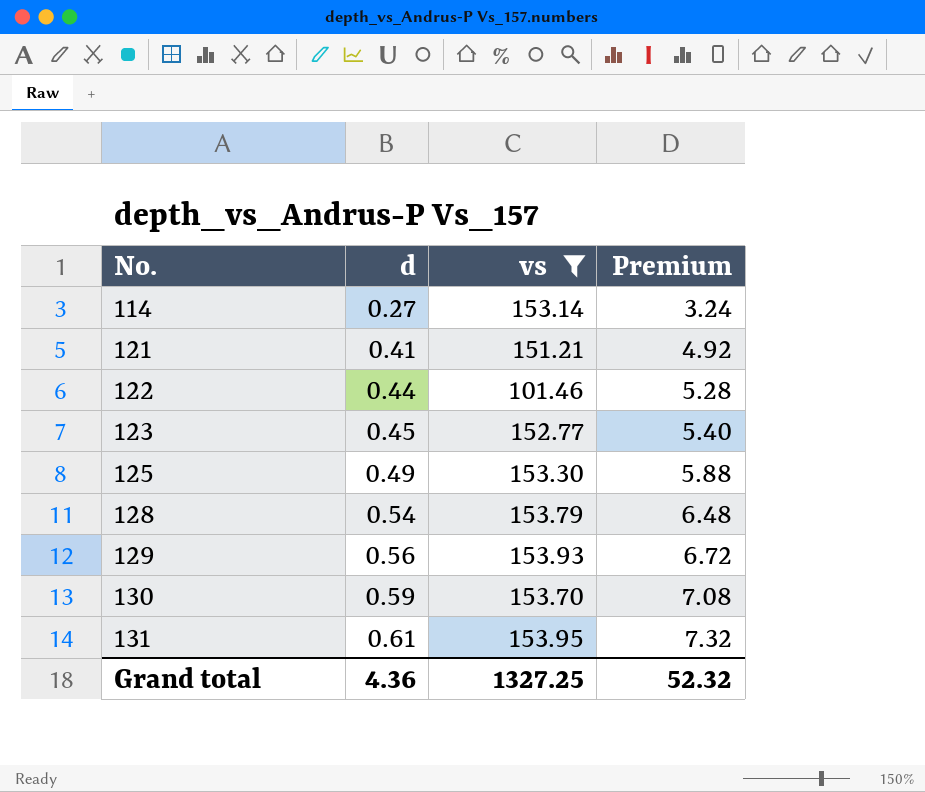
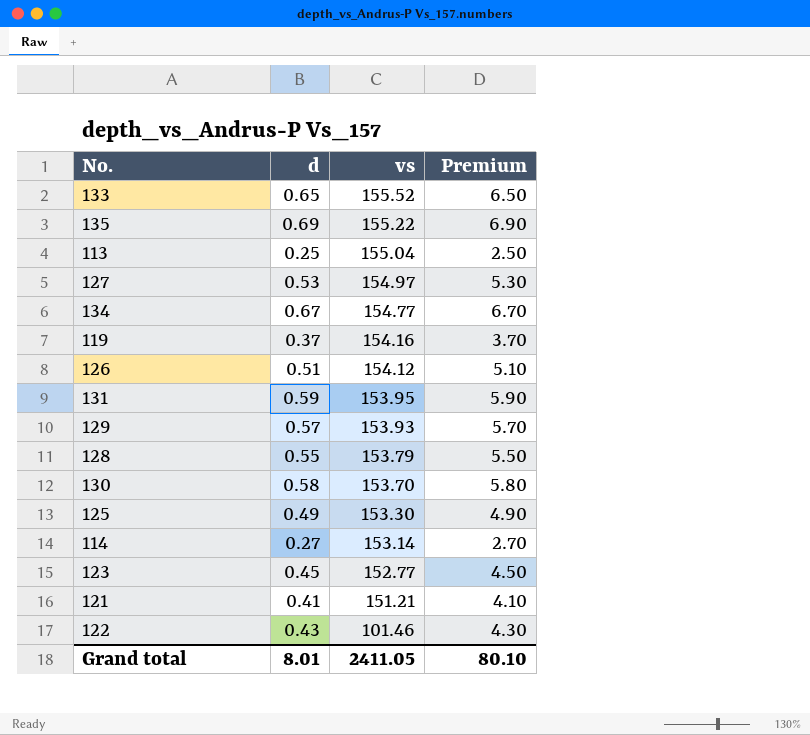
filter: vs <= 153.95 -> none
row order: No. ascending -> vs descending
column Premium | formula: [d] * 12 -> [d] * 10
131 | d: 0.61 -> 0.59
129 | d: 0.56 -> 0.57
128 | d: 0.54 -> 0.55
130 | d: 0.59 -> 0.58
122 | d: 0.44 -> 0.43
Grand total | d: 4.36 -> 8.01
Grand total | vs: 1327.25 -> 2411.05
Grand total | Premium: 52.32 -> 80.10

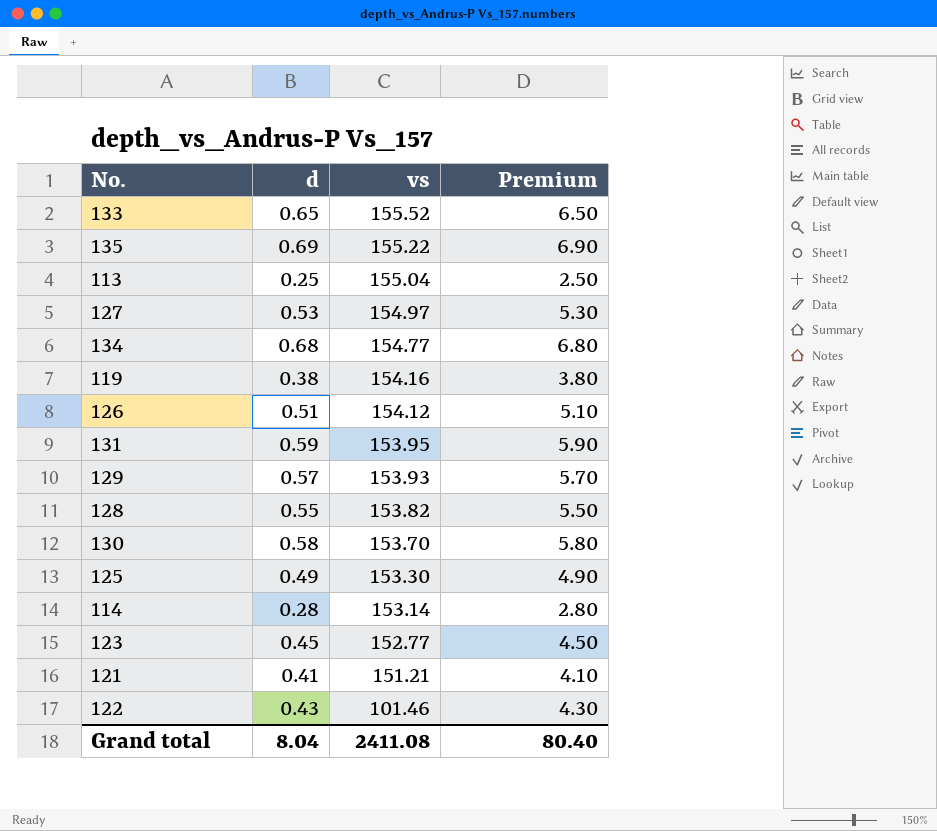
134 | d: 0.67 -> 0.68
134 | Premium: 6.70 -> 6.80
119 | d: 0.37 -> 0.38
119 | Premium: 3.70 -> 3.80
128 | vs: 153.79 -> 153.82
114 | d: 0.27 -> 0.28
114 | Premium: 2.70 -> 2.80
Grand total | d: 8.01 -> 8.04
Grand total | vs: 2411.05 -> 2411.08
Grand total | Premium: 80.10 -> 80.40

